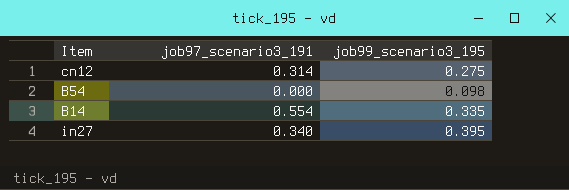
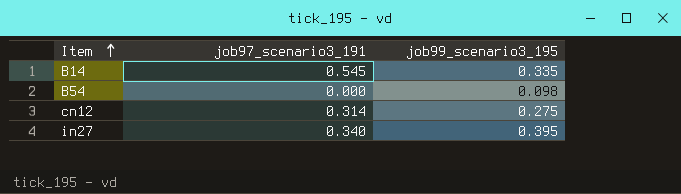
row order: none -> Item ascending
B14 | job97_scenario3_191: 0.554 -> 0.545

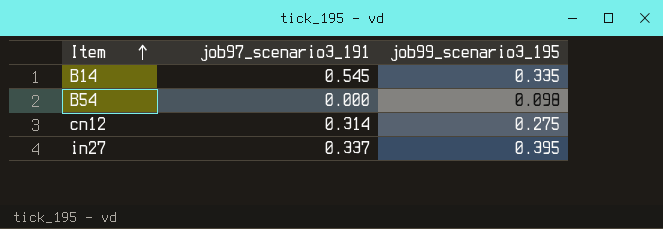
in27 | job97_scenario3_191: 0.340 -> 0.337

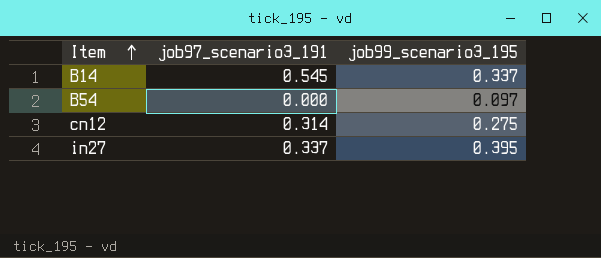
B14 | job99_scenario3_195: 0.335 -> 0.337
B54 | job99_scenario3_195: 0.098 -> 0.097

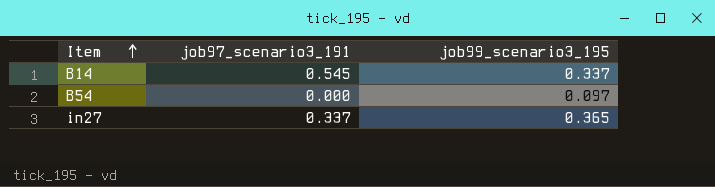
row cn12: 0.314 | 0.275 -> none
in27 | job99_scenario3_195: 0.395 -> 0.365

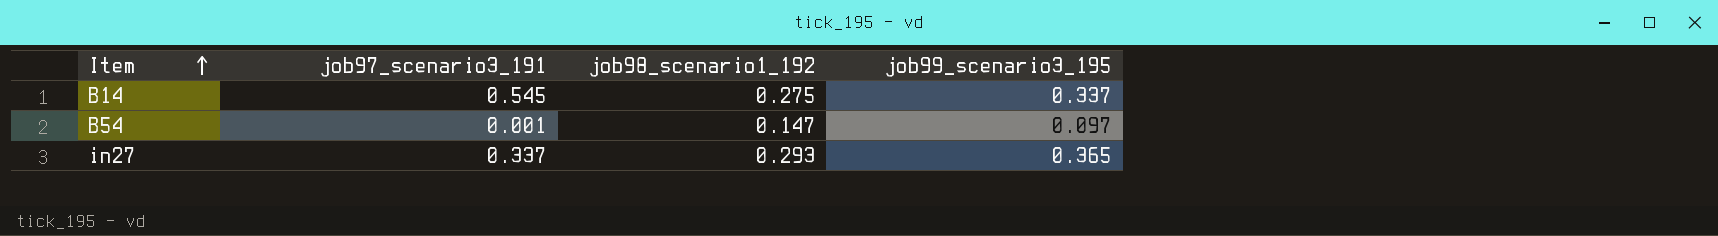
column job98_scenario1_192 | position: none -> 3
B54 | job97_scenario3_191: 0.000 -> 0.001

